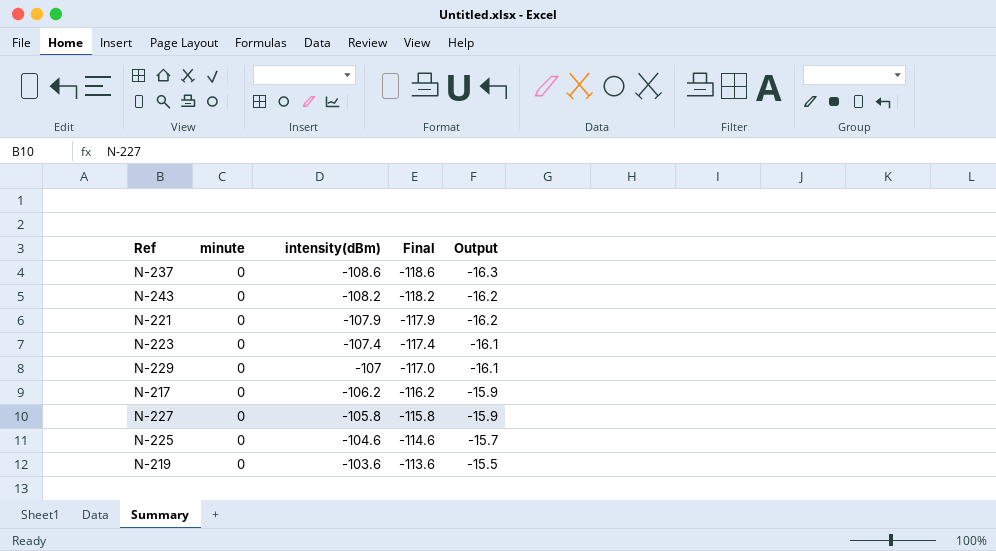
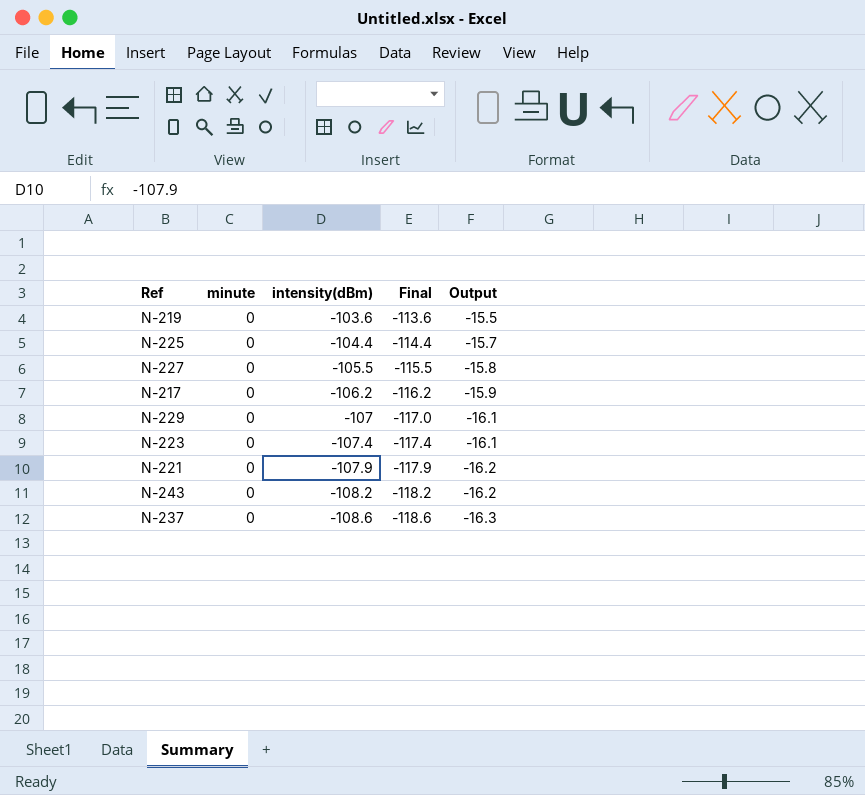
row order: intensity(dBm) ascending -> intensity(dBm) descending
N-225 | intensity(dBm): -104.6 -> -104.4
N-225 | Final: -114.6 -> -114.4
N-227 | intensity(dBm): -105.8 -> -105.5
N-227 | Final: -115.8 -> -115.5
N-227 | Output: -15.9 -> -15.8

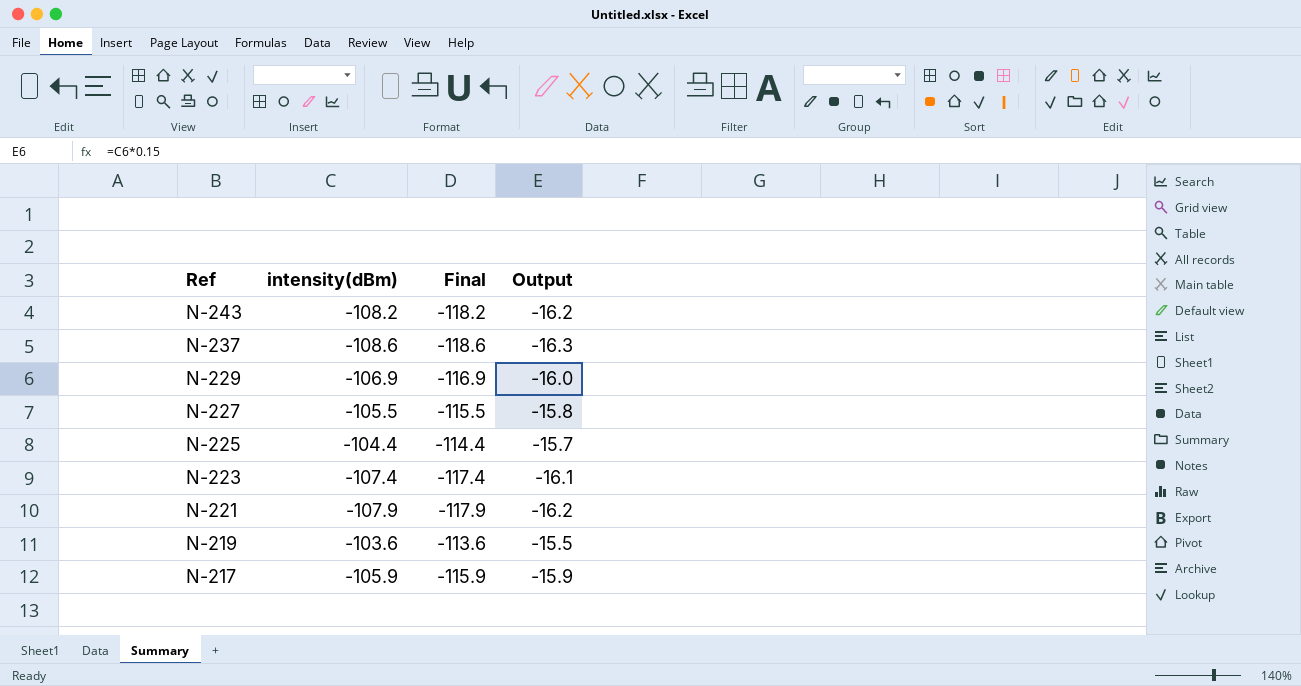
row order: intensity(dBm) descending -> Ref descending
column minute | position: 2 -> none
N-229 | intensity(dBm): -107 -> -106.9
N-229 | Final: -117.0 -> -116.9
N-229 | Output: -16.1 -> -16.0
N-217 | intensity(dBm): -106.2 -> -105.9
N-217 | Final: -116.2 -> -115.9

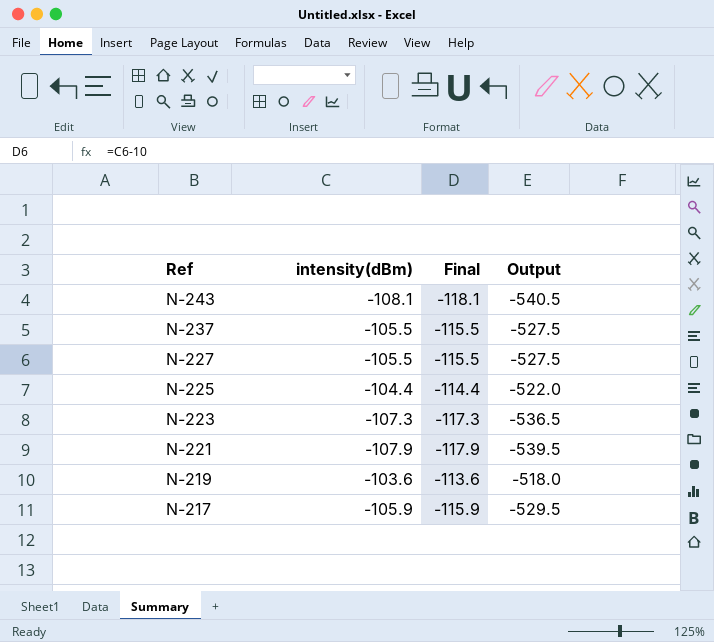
column Output | formula: [intensity(dBm)] * 0.15 -> [intensity(dBm)] * 5
row N-229: -106.9 | -116.9 | -16.0 -> none
N-243 | intensity(dBm): -108.2 -> -108.1
N-243 | Final: -118.2 -> -118.1
N-237 | intensity(dBm): -108.6 -> -105.5
N-237 | Final: -118.6 -> -115.5
N-223 | intensity(dBm): -107.4 -> -107.3
N-223 | Final: -117.4 -> -117.3

